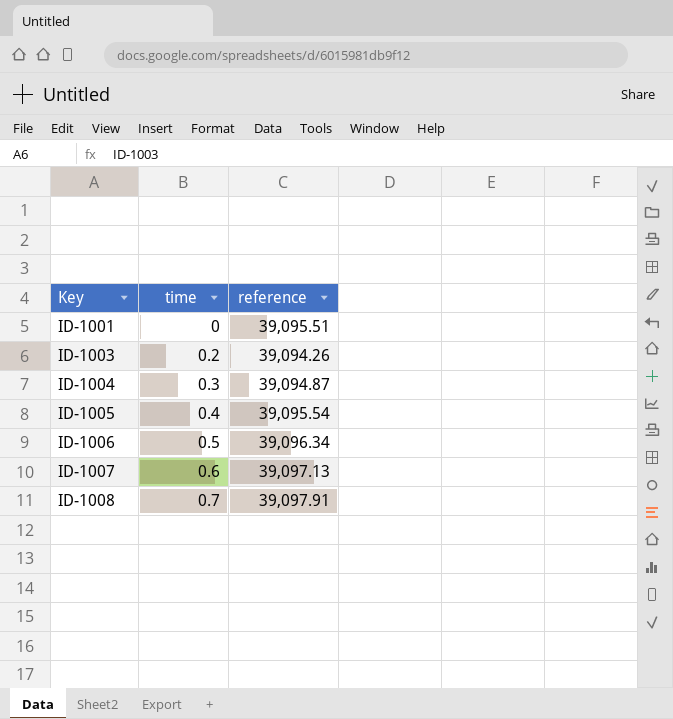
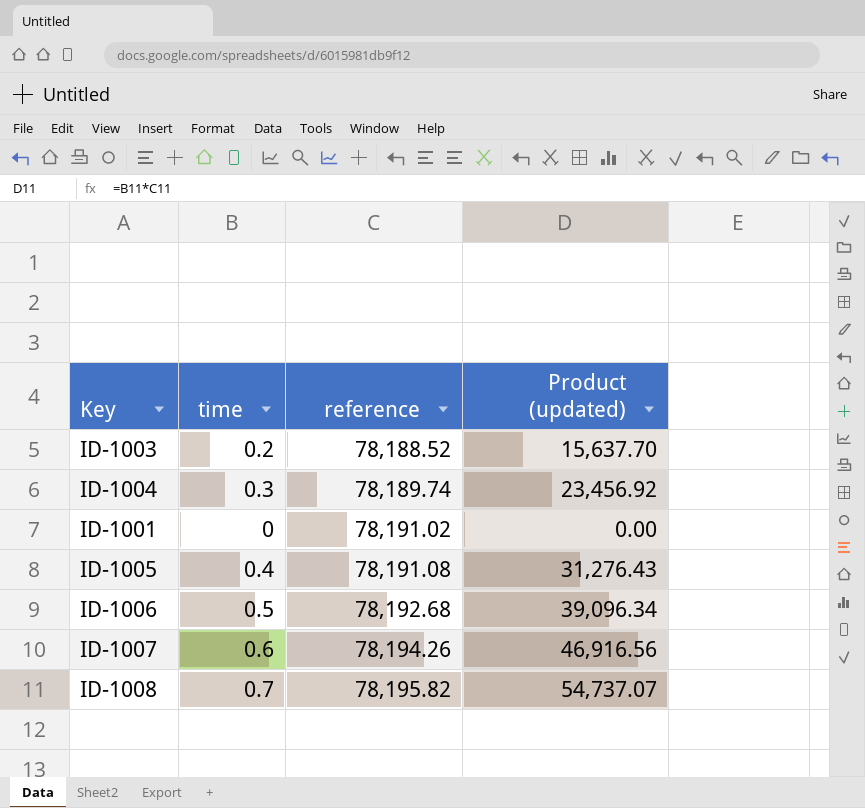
row order: Key ascending -> reference ascending
column Product (updated) | formula: none -> [time] * [reference]
ID-1003 | reference: 39,094.26 -> 78,188.52
ID-1004 | reference: 39,094.87 -> 78,189.74
ID-1001 | reference: 39,095.51 -> 78,191.02
ID-1005 | reference: 39,095.54 -> 78,191.08
ID-1006 | reference: 39,096.34 -> 78,192.68
ID-1007 | reference: 39,097.13 -> 78,194.26
ID-1008 | reference: 39,097.91 -> 78,195.82

